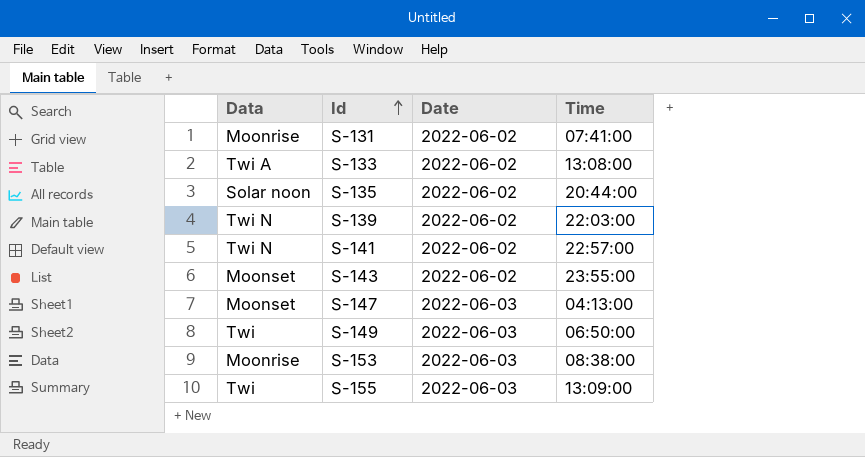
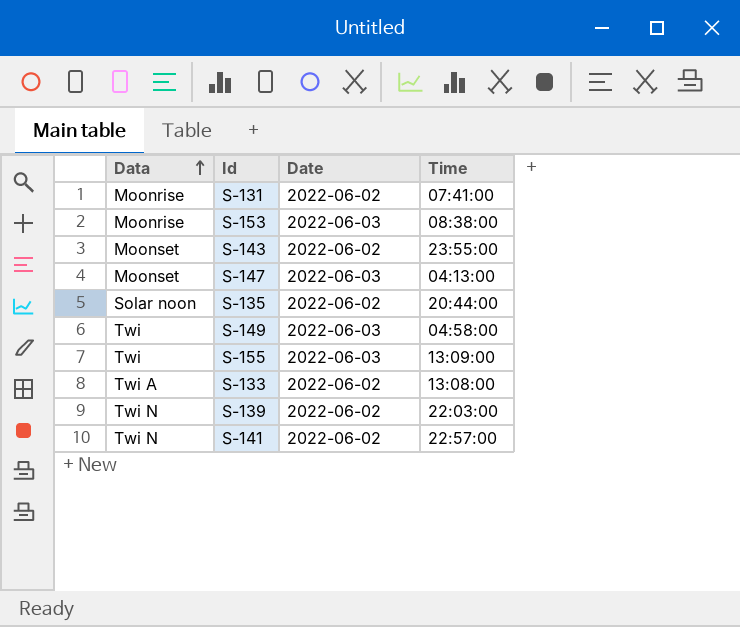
row order: Id ascending -> Data ascending
S-149 | Time: 06:50:00 -> 04:58:00

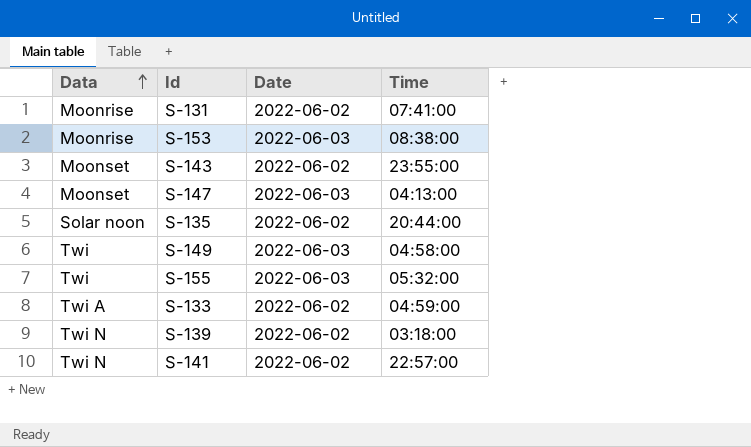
S-155 | Time: 13:09:00 -> 05:32:00
S-133 | Time: 13:08:00 -> 04:59:00
S-139 | Time: 22:03:00 -> 03:18:00

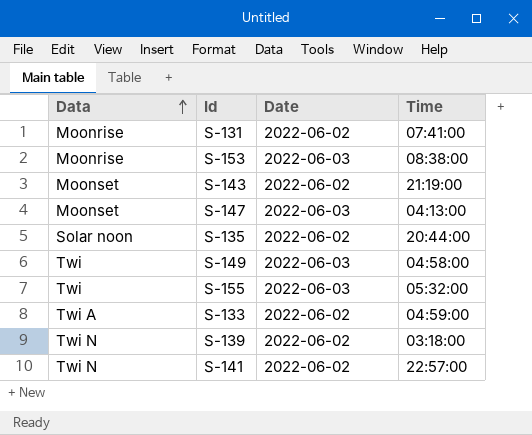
S-143 | Time: 23:55:00 -> 21:19:00

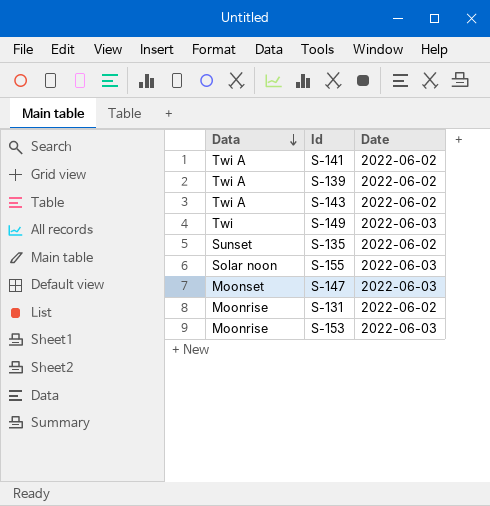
row order: Data ascending -> Data descending
column Time | position: 4 -> none
row S-133: Twi A | 2022-06-02 | 04:59:00 -> none
S-141 | Data: Twi N -> Twi A
S-139 | Data: Twi N -> Twi A
S-143 | Data: Moonset -> Twi A
S-135 | Data: Solar noon -> Sunset
S-155 | Data: Twi -> Solar noon

